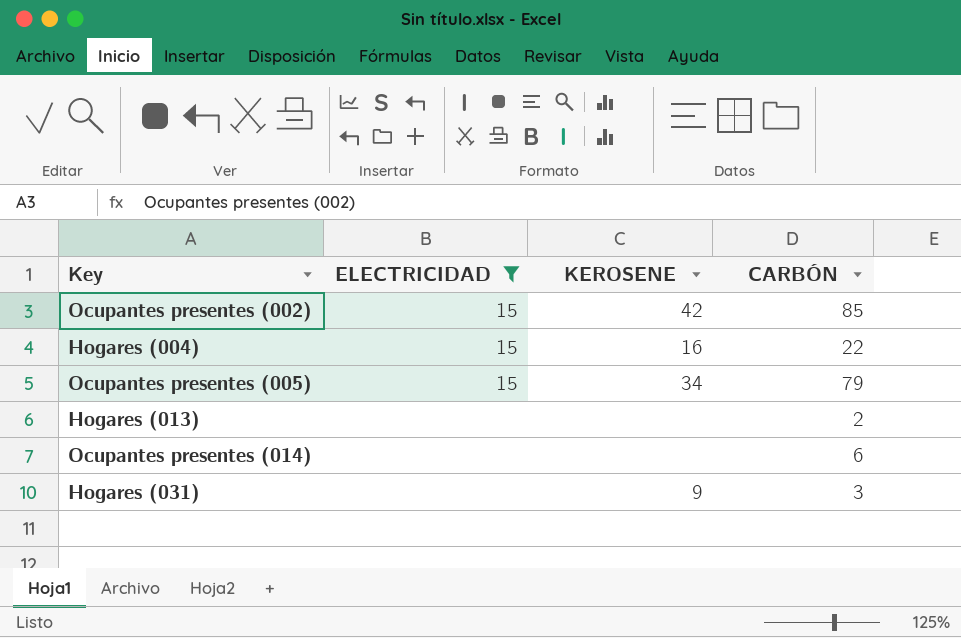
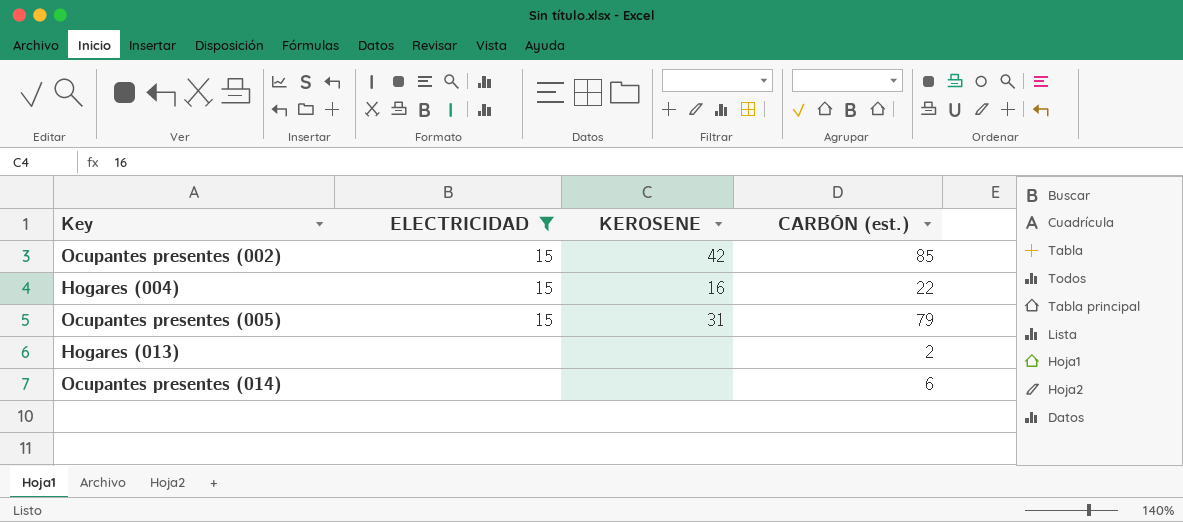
column name: CARBÓN -> CARBÓN (est.)
row Hogares (031): none | 9 | 3 -> none
Ocupantes presentes (005) | KEROSENE: 34 -> 31

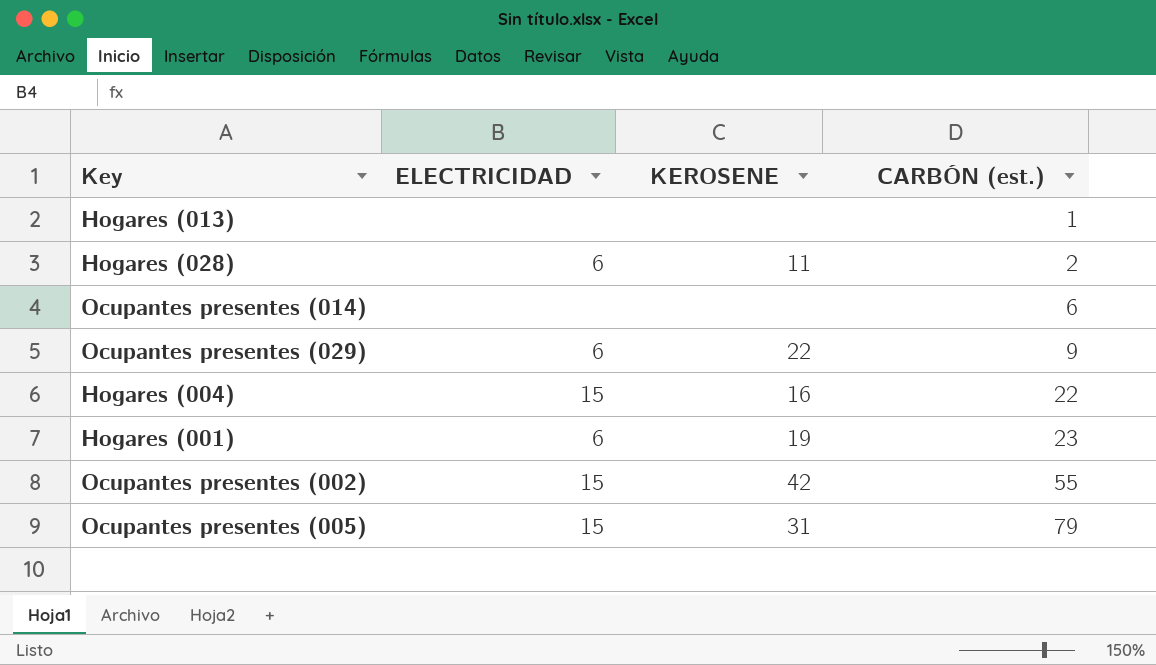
filter: ELECTRICIDAD != 6 -> none
row order: none -> CARBÓN (est.) ascending
Hogares (013) | CARBÓN (est.): 2 -> 1
Ocupantes presentes (002) | CARBÓN (est.): 85 -> 55

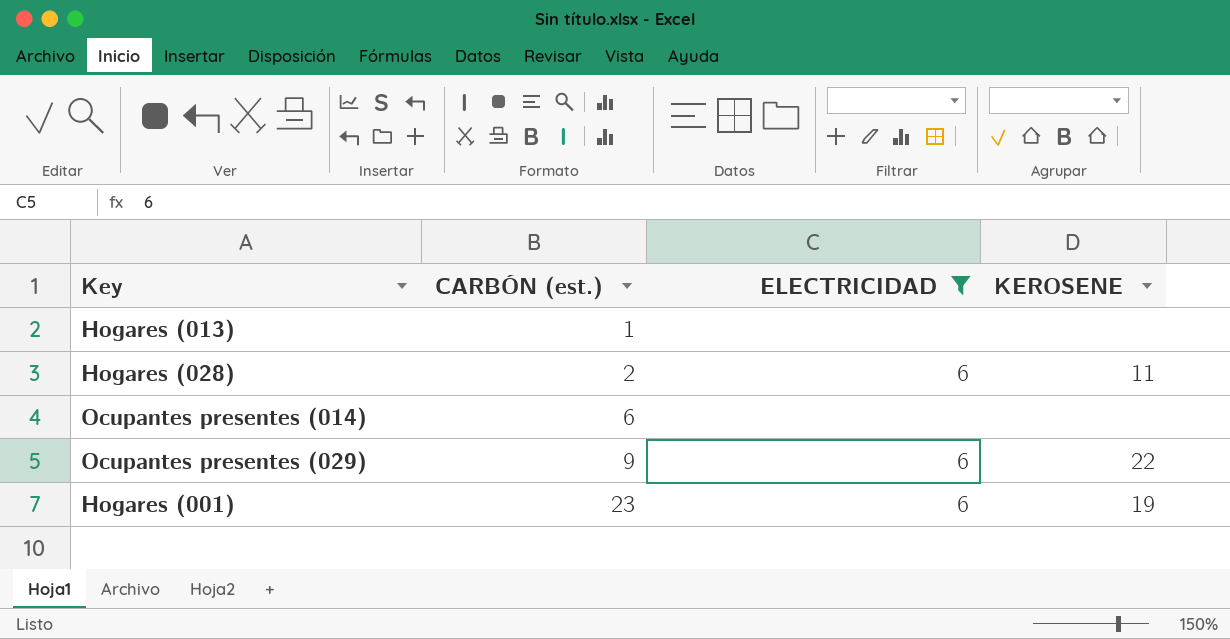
filter: none -> ELECTRICIDAD != 15
column CARBÓN (est.) | position: 4 -> 2

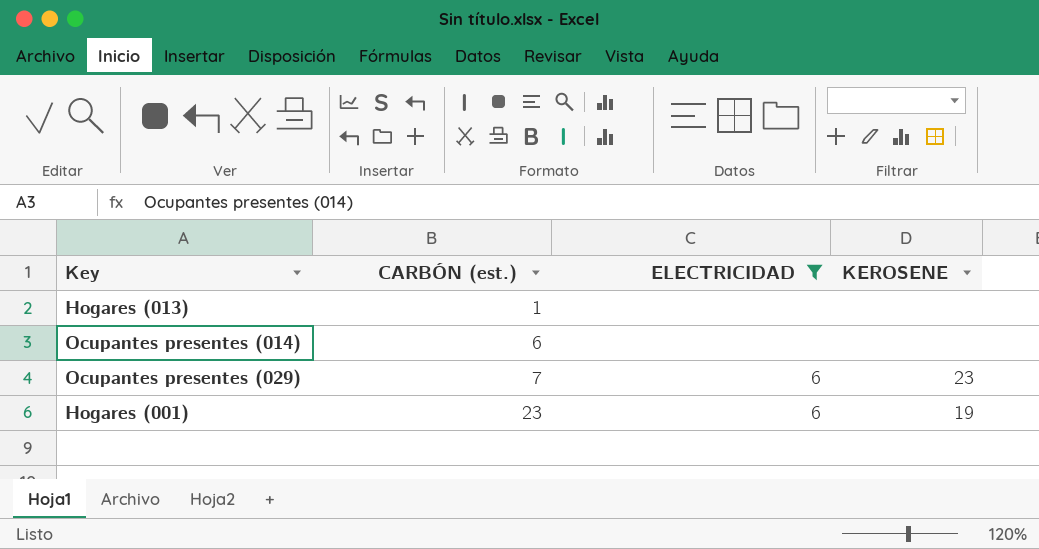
row Hogares (028): 2 | 6 | 11 -> none
Ocupantes presentes (029) | CARBÓN (est.): 9 -> 7
Ocupantes presentes (029) | KEROSENE: 22 -> 23

